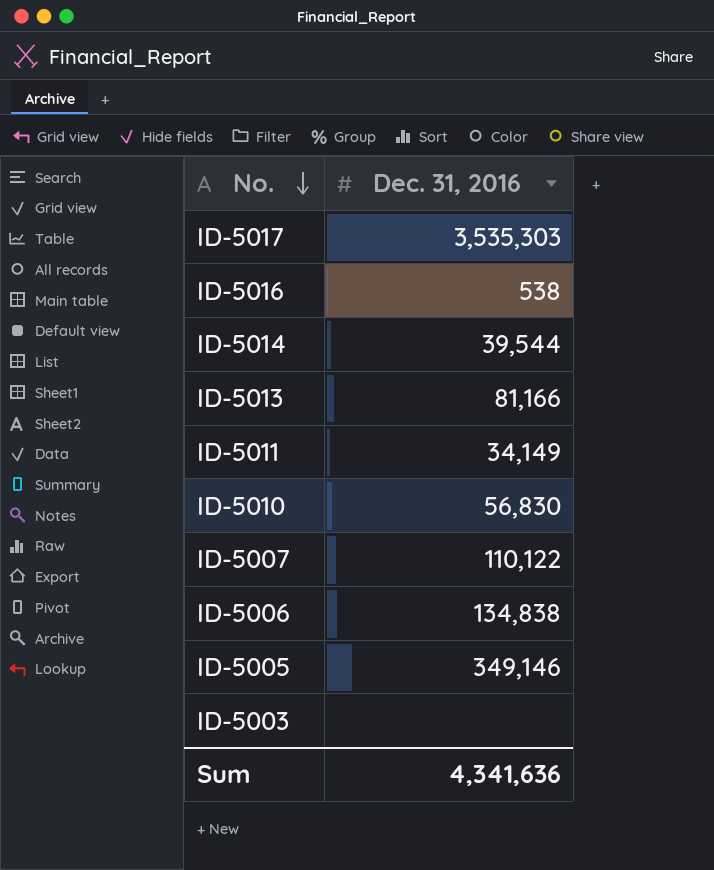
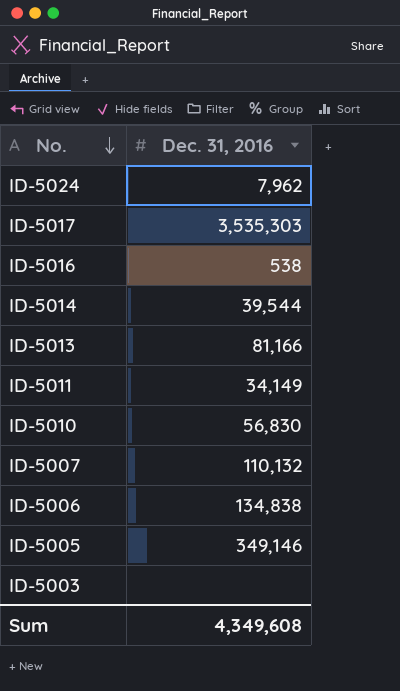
row ID-5024: none -> 7,962
ID-5007 | Dec. 31, 2016: 110,122 -> 110,132
Sum | Dec. 31, 2016: 4,341,636 -> 4,349,608

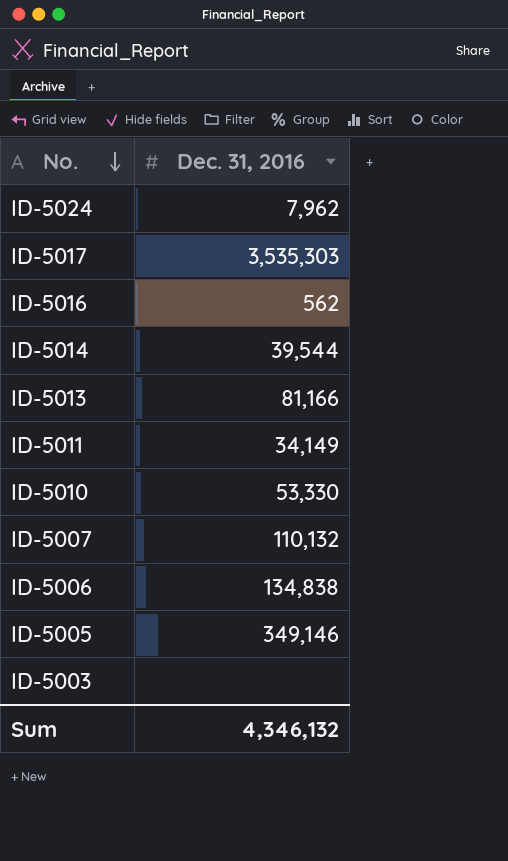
ID-5016 | Dec. 31, 2016: 538 -> 562
ID-5010 | Dec. 31, 2016: 56,830 -> 53,330
Sum | Dec. 31, 2016: 4,349,608 -> 4,346,132

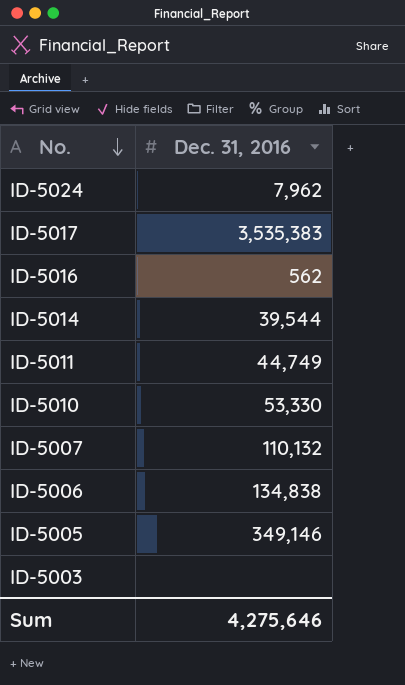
row ID-5013: 81,166 -> none
ID-5017 | Dec. 31, 2016: 3,535,303 -> 3,535,383
ID-5011 | Dec. 31, 2016: 34,149 -> 44,749
Sum | Dec. 31, 2016: 4,346,132 -> 4,275,646

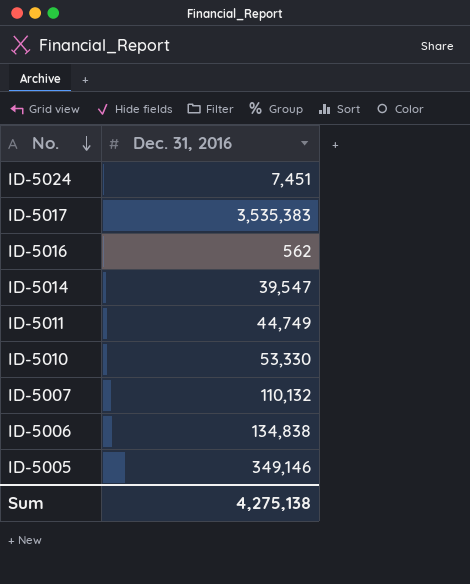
row ID-5003: none -> none
ID-5024 | Dec. 31, 2016: 7,962 -> 7,451
ID-5014 | Dec. 31, 2016: 39,544 -> 39,547
Sum | Dec. 31, 2016: 4,275,646 -> 4,275,138

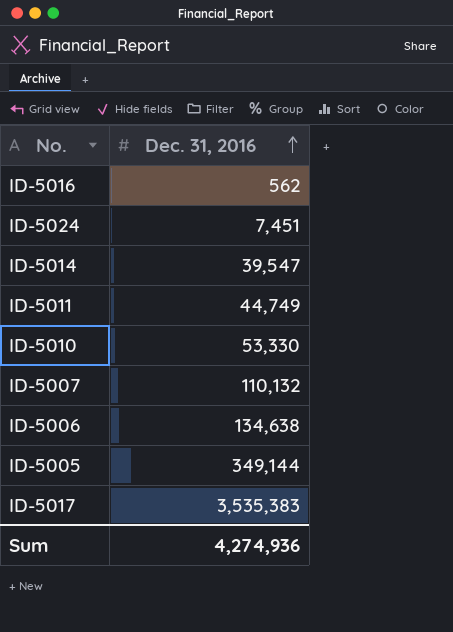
row order: No. descending -> Dec. 31, 2016 ascending
ID-5006 | Dec. 31, 2016: 134,838 -> 134,638
ID-5005 | Dec. 31, 2016: 349,146 -> 349,144
Sum | Dec. 31, 2016: 4,275,138 -> 4,274,936

